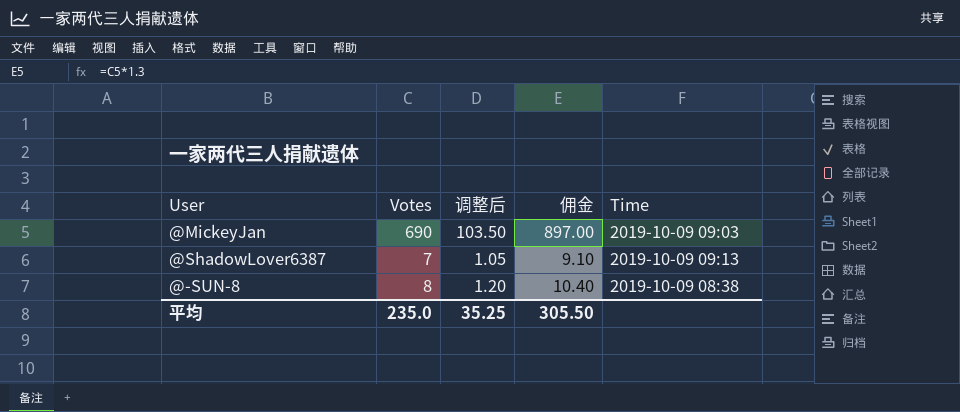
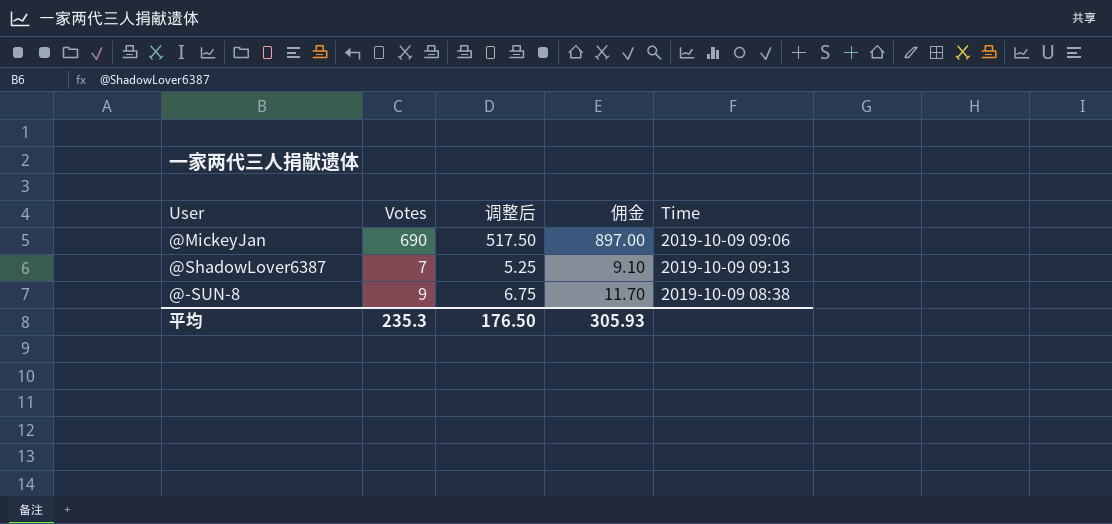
column 调整后 | formula: [Votes] * 0.15 -> [Votes] * 0.75
@MickeyJan | Time: 2019-10-09 09:03 -> 2019-10-09 09:06
@-SUN-8 | Votes: 8 -> 9
@-SUN-8 | 佣金: 10.40 -> 11.70
平均 | Votes: 235.0 -> 235.3
平均 | 调整后: 35.25 -> 176.50
平均 | 佣金: 305.50 -> 305.93

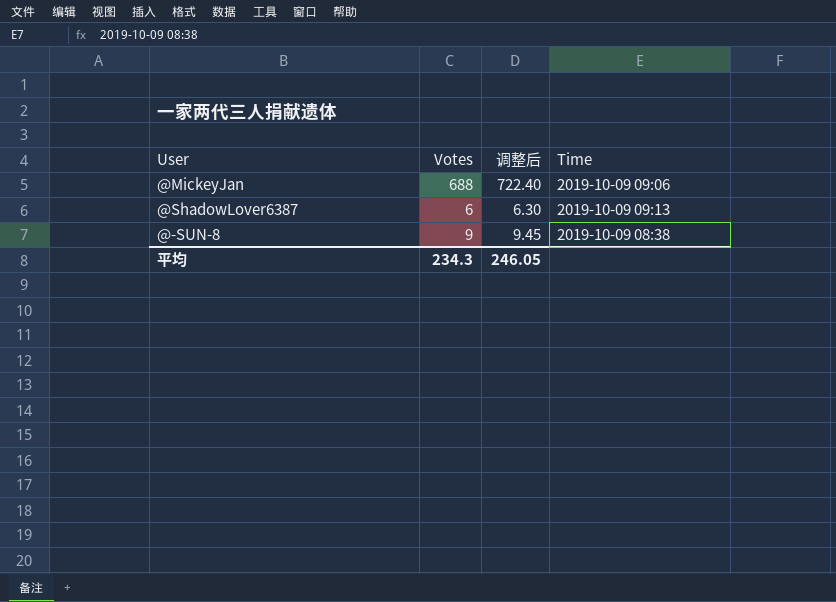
column 佣金 | formula: [Votes] * 1.3 -> none
column 调整后 | formula: [Votes] * 0.75 -> [Votes] * 1.05
@MickeyJan | Votes: 690 -> 688
@ShadowLover6387 | Votes: 7 -> 6
平均 | Votes: 235.3 -> 234.3
平均 | 调整后: 176.50 -> 246.05

